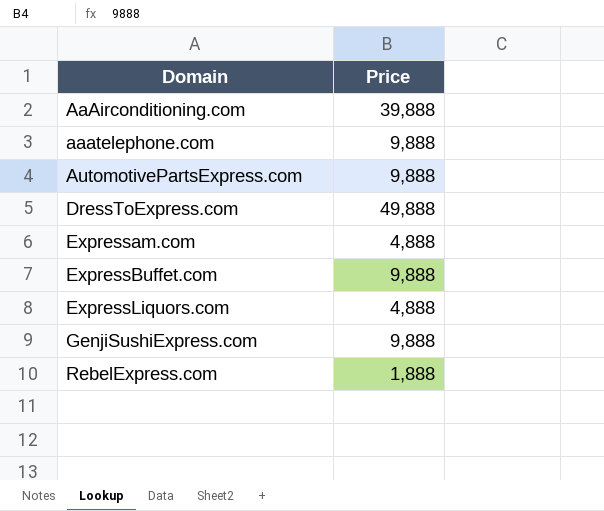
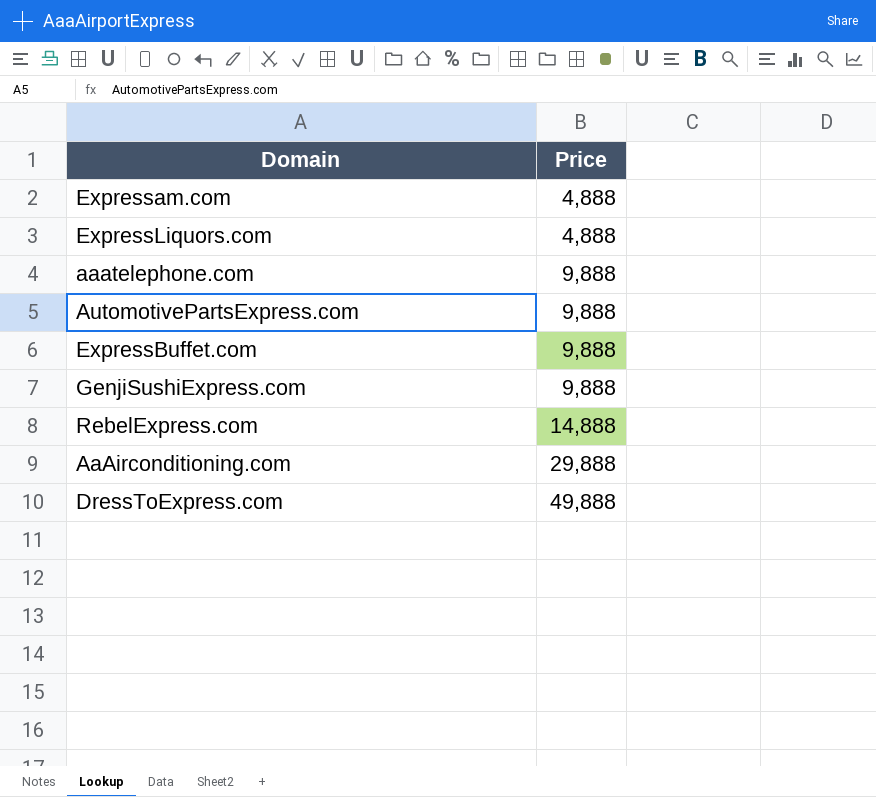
row order: Domain ascending -> Price ascending
RebelExpress.com | Price: 1,888 -> 14,888
AaAirconditioning.com | Price: 39,888 -> 29,888

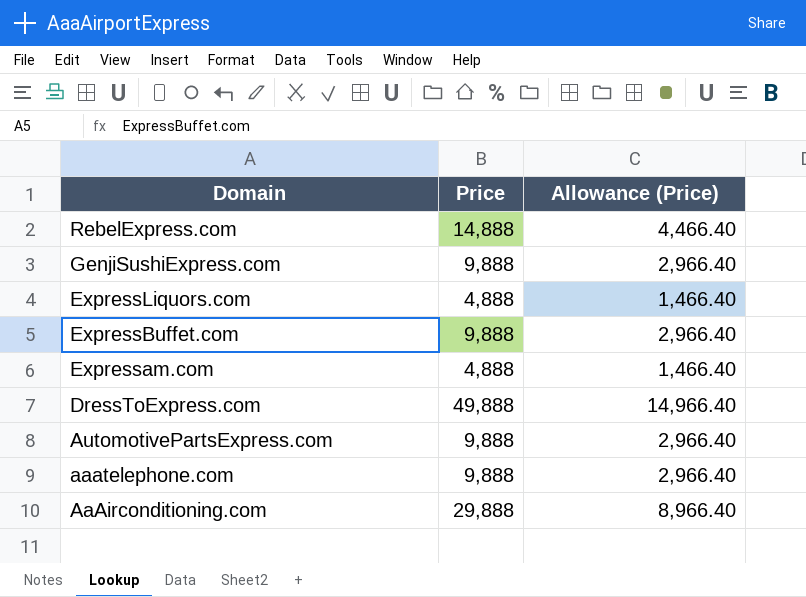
row order: Price ascending -> Domain descending
column Allowance (Price) | formula: none -> [Price] * 0.3

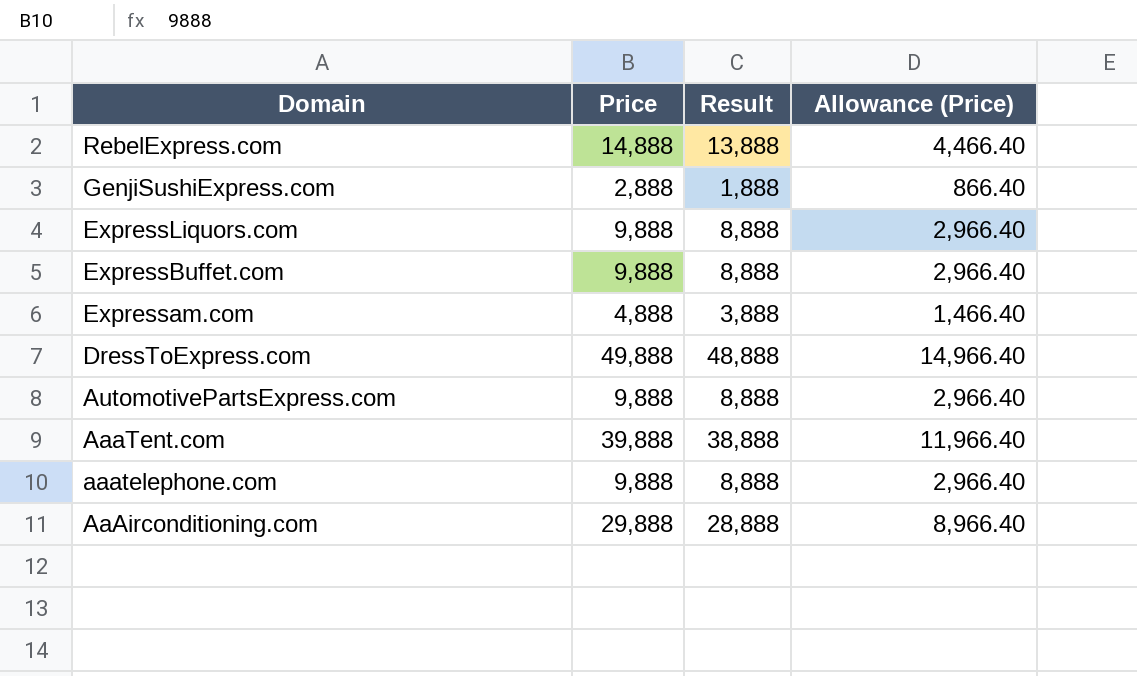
column Result | formula: none -> [Price] - 1000
GenjiSushiExpress.com | Price: 9,888 -> 2,888
GenjiSushiExpress.com | Allowance (Price): 2,966.40 -> 866.40
ExpressLiquors.com | Price: 4,888 -> 9,888
ExpressLiquors.com | Allowance (Price): 1,466.40 -> 2,966.40
row AaaTent.com: none -> 39,888 | 38,888 | 11,966.40

